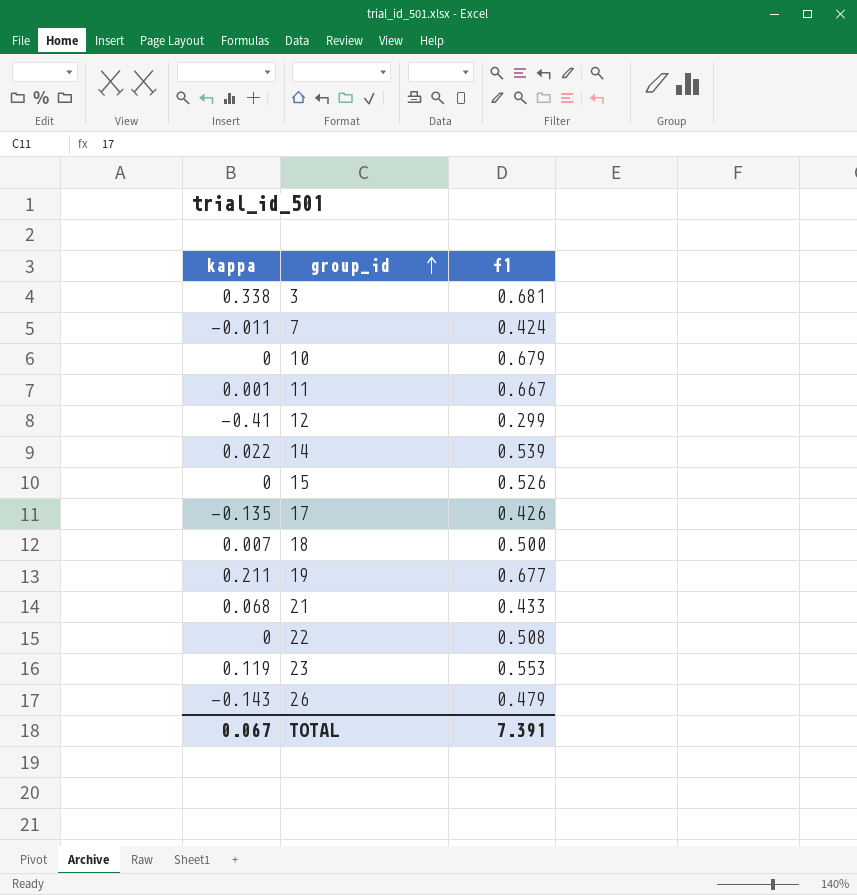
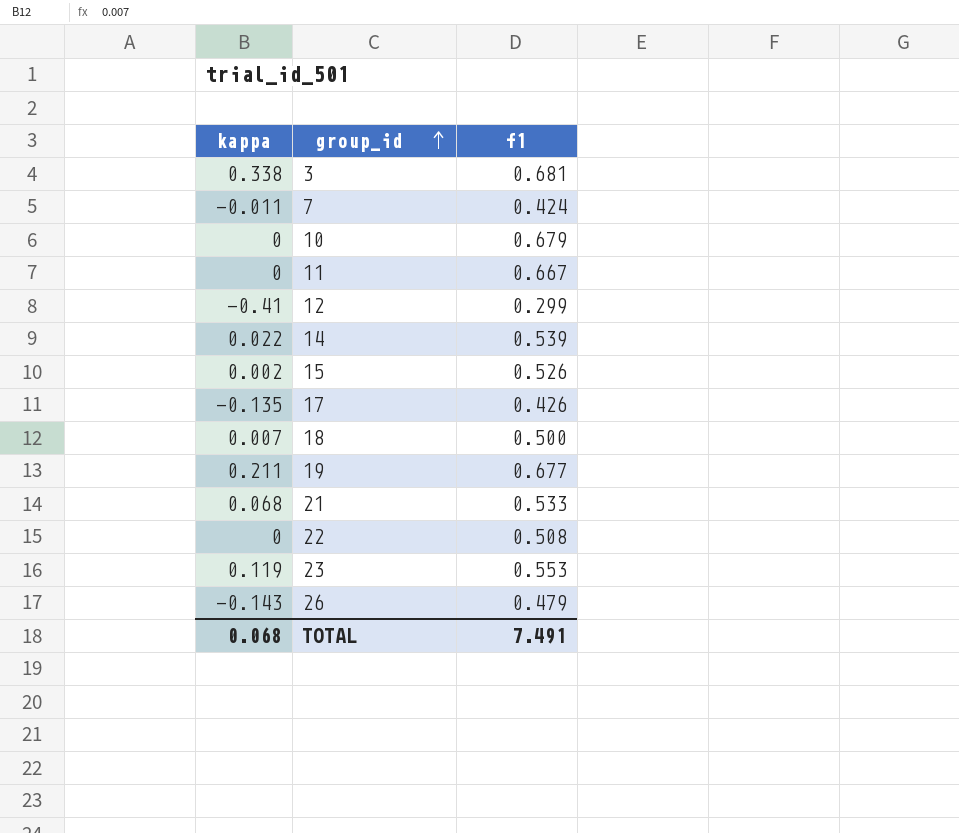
11 | kappa: 0.001 -> 0
15 | kappa: 0 -> 0.002
21 | f1: 0.433 -> 0.533
TOTAL | kappa: 0.067 -> 0.068
TOTAL | f1: 7.391 -> 7.491

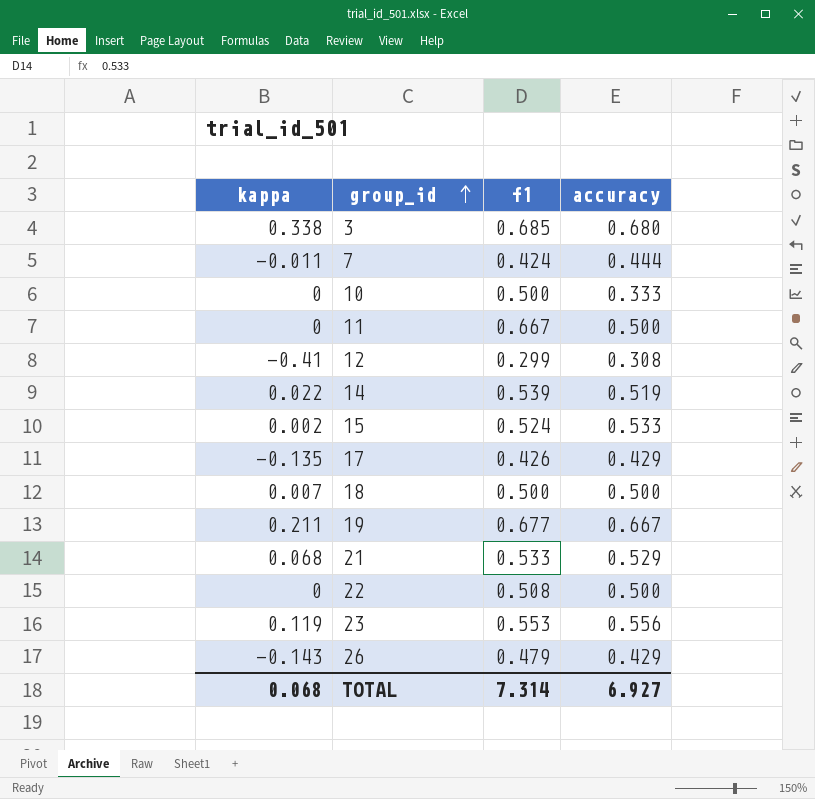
column accuracy | position: none -> 4
3 | f1: 0.681 -> 0.685
10 | f1: 0.679 -> 0.500
15 | f1: 0.526 -> 0.524
TOTAL | f1: 7.491 -> 7.314

